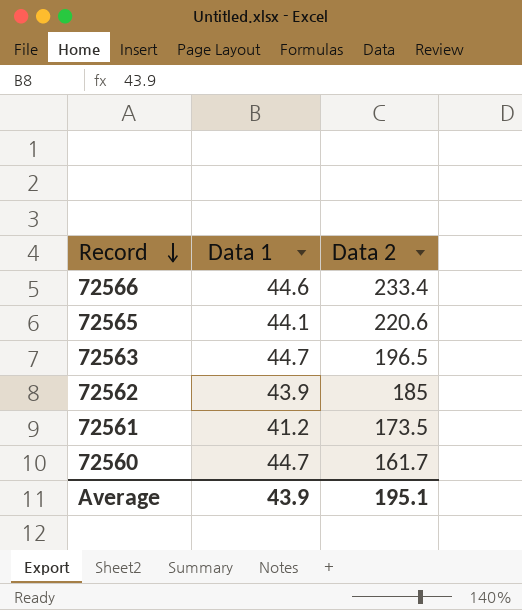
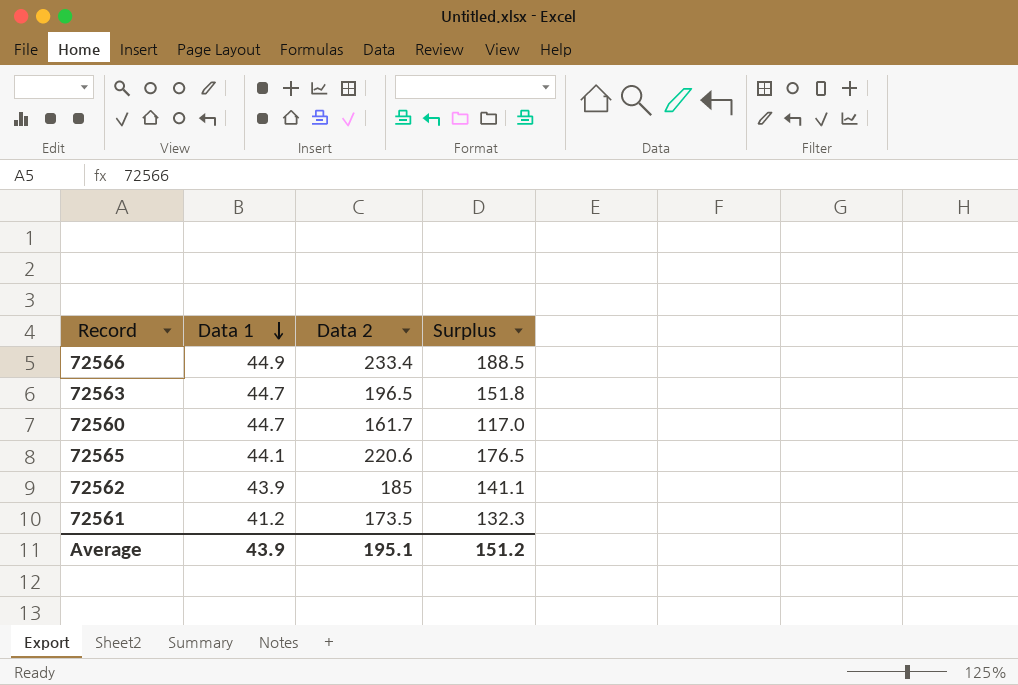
row order: Record descending -> Data 1 descending
column Surplus | formula: none -> [Data 2] - [Data 1]
72566 | Data 1: 44.6 -> 44.9

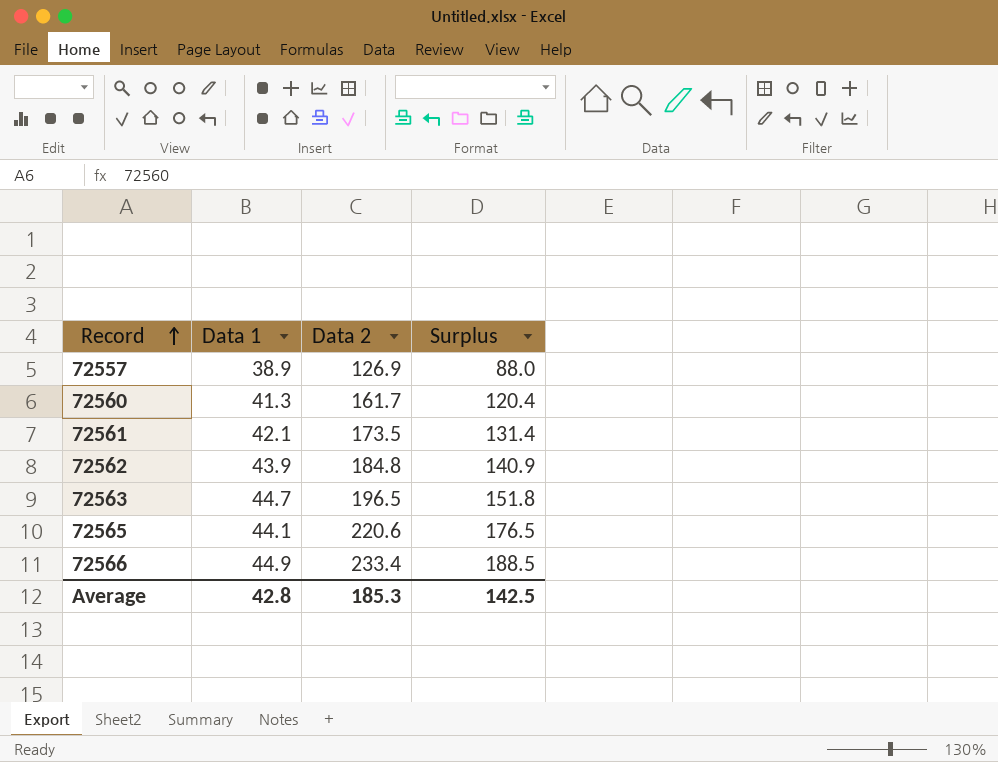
row order: Data 1 descending -> Record ascending
row 72557: none -> 38.9 | 126.9 | 88.0
72560 | Data 1: 44.7 -> 41.3
72560 | Surplus: 117.0 -> 120.4
72561 | Data 1: 41.2 -> 42.1
72561 | Surplus: 132.3 -> 131.4
72562 | Data 2: 185 -> 184.8
72562 | Surplus: 141.1 -> 140.9
Average | Data 1: 43.9 -> 42.8
Average | Data 2: 195.1 -> 185.3
Average | Surplus: 151.2 -> 142.5

